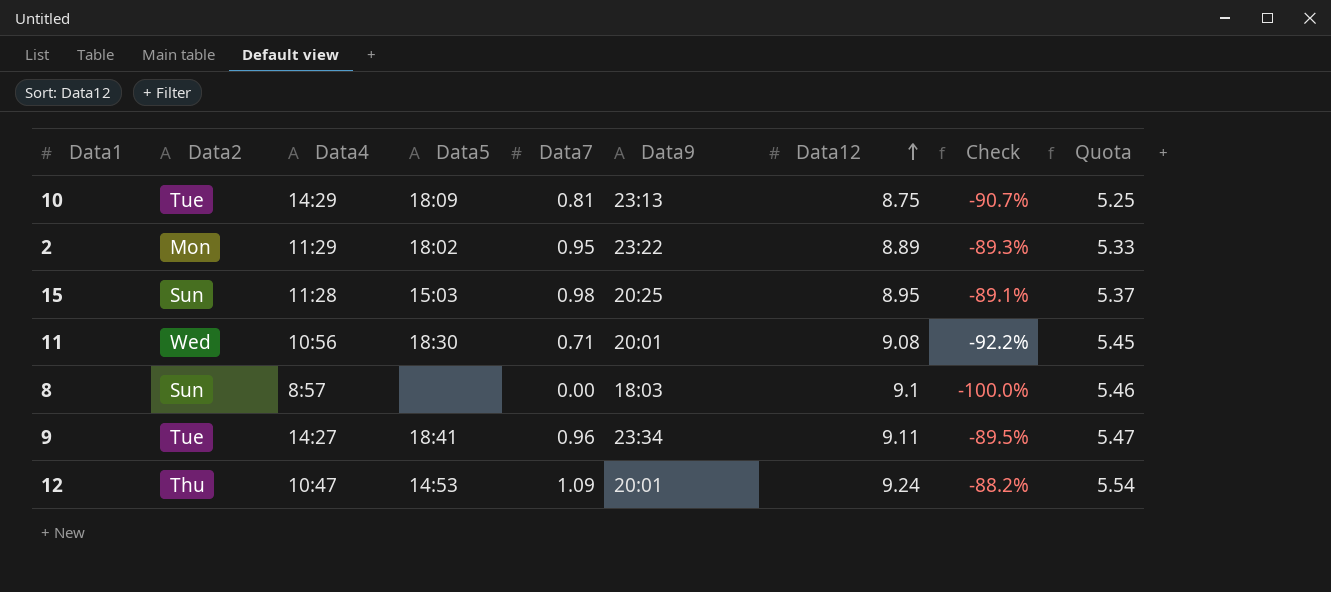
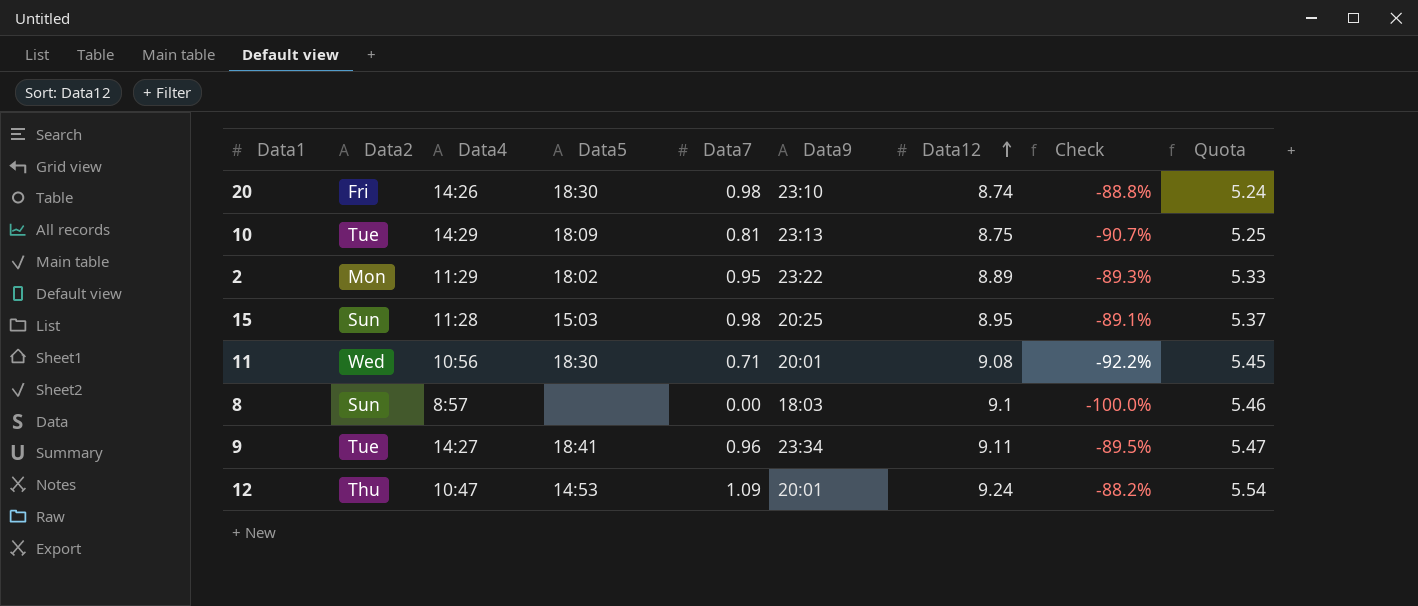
row 20: none -> Fri | 14:26 | 18:30 | 0.98 | 23:10 | 8.74 | -88.8% | 5.24

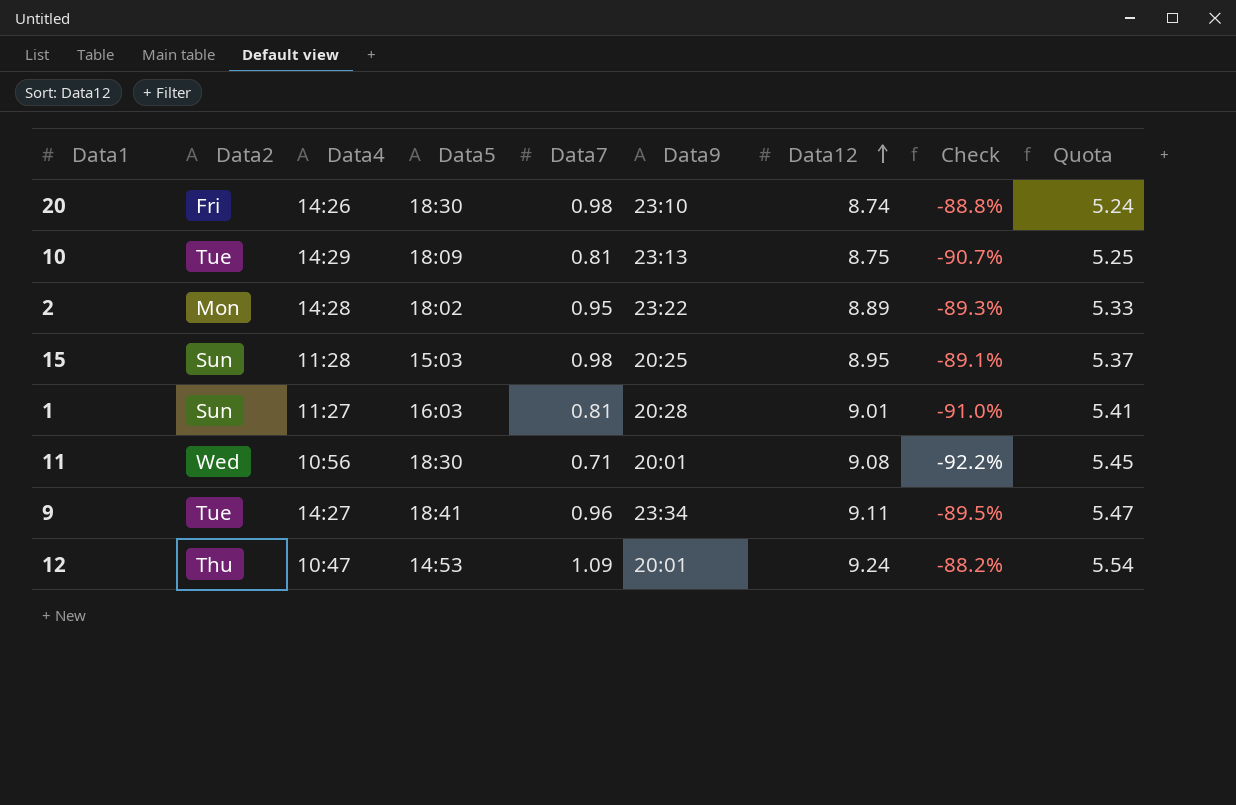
row 8: Sun | 8:57 | none | 0.00 | 18:03 | 9.1 | -100.0% | 5.46 -> none
2 | Data4: 11:29 -> 14:28
row 1: none -> Sun | 11:27 | 16:03 | 0.81 | 20:28 | 9.01 | -91.0% | 5.41

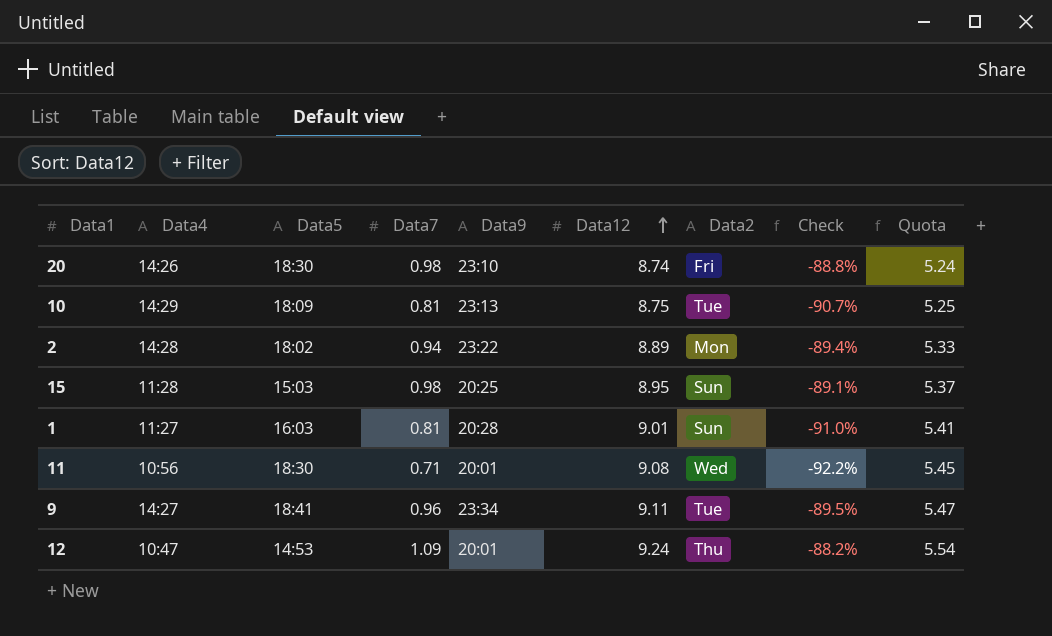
column Data2 | position: 2 -> 7
2 | Data7: 0.95 -> 0.94
2 | Check: -89.3% -> -89.4%

